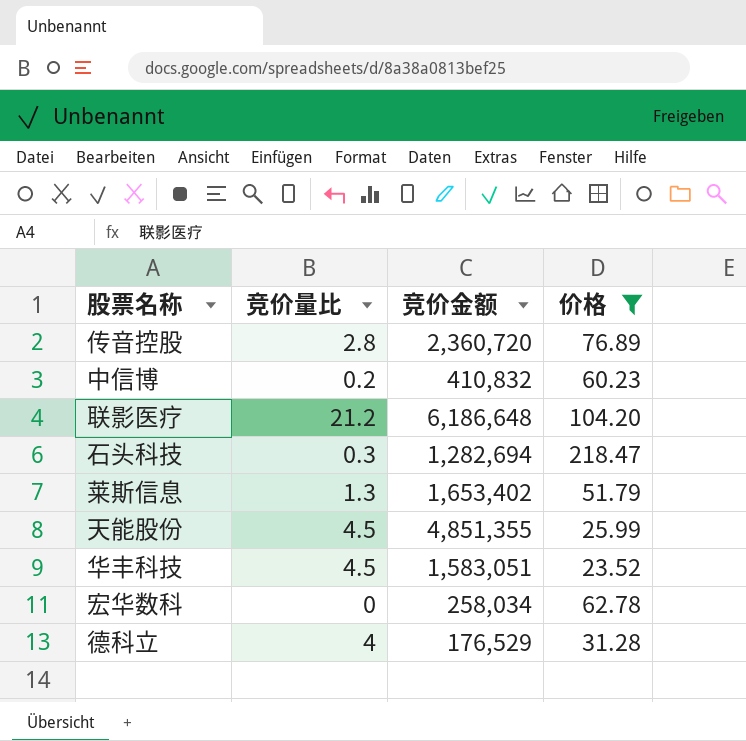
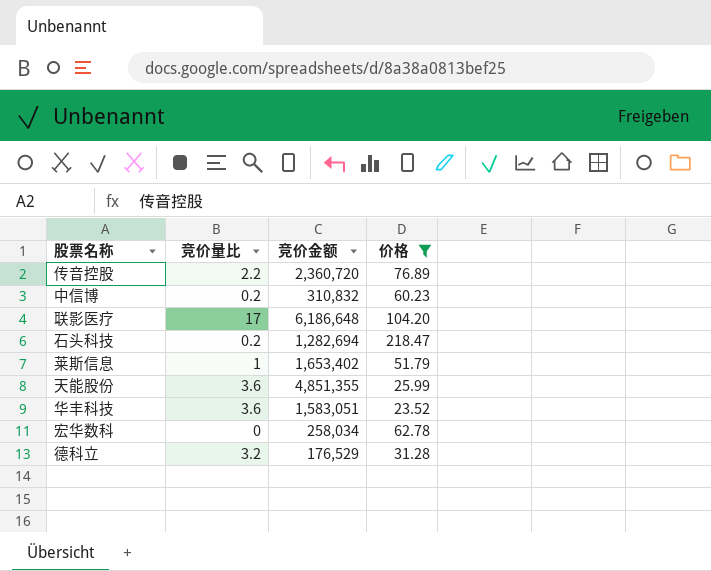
传音控股 | 竞价量比: 2.8 -> 2.2
中信博 | 竞价金额: 410,832 -> 310,832
联影医疗 | 竞价量比: 21.2 -> 17
石头科技 | 竞价量比: 0.3 -> 0.2
莱斯信息 | 竞价量比: 1.3 -> 1
天能股份 | 竞价量比: 4.5 -> 3.6
华丰科技 | 竞价量比: 4.5 -> 3.6
德科立 | 竞价量比: 4 -> 3.2

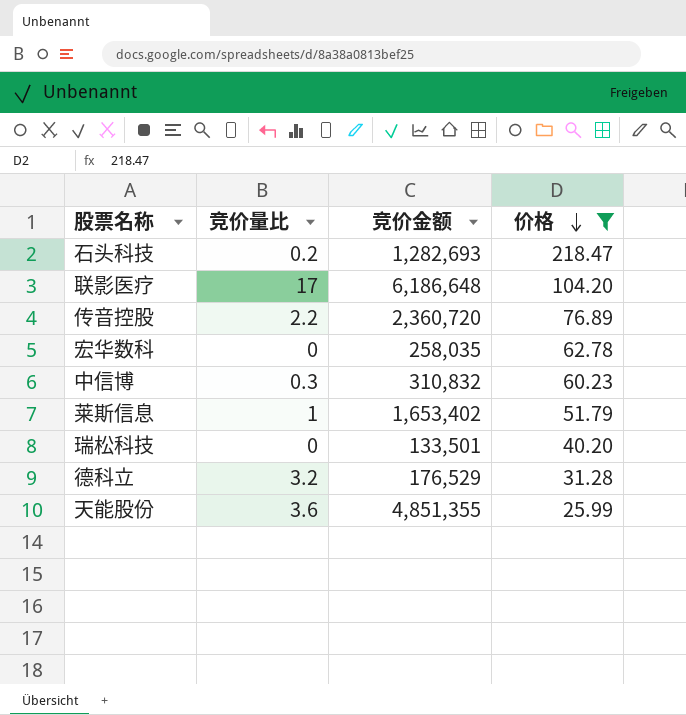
row order: none -> 价格 descending
row 华丰科技: 3.6 | 1,583,051 | 23.52 -> none
石头科技 | 竞价金额: 1,282,694 -> 1,282,693
宏华数科 | 竞价金额: 258,034 -> 258,035
中信博 | 竞价量比: 0.2 -> 0.3
row 瑞松科技: none -> 0 | 133,501 | 40.20

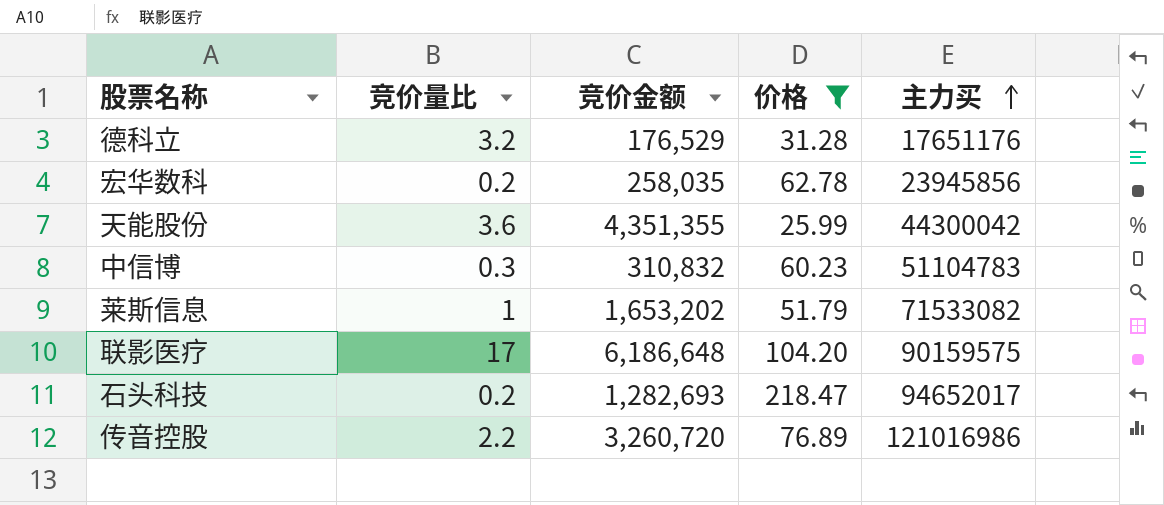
row order: 价格 descending -> 主力买 ascending
column 主力买 | position: none -> 5
row 瑞松科技: 0 | 133,501 | 40.20 -> none
宏华数科 | 竞价量比: 0 -> 0.2
天能股份 | 竞价金额: 4,851,355 -> 4,351,355
莱斯信息 | 竞价金额: 1,653,402 -> 1,653,202
传音控股 | 竞价金额: 2,360,720 -> 3,260,720

